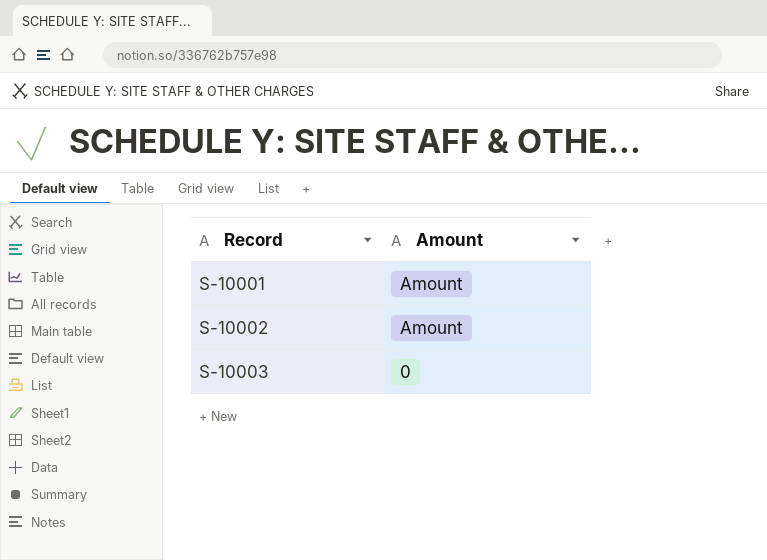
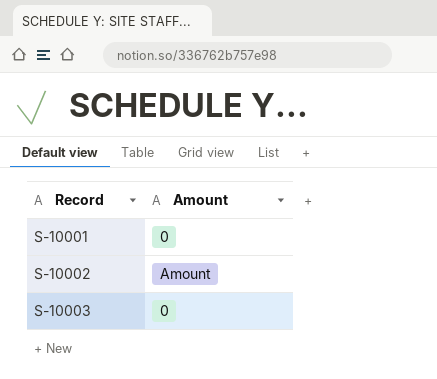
S-10001 | Amount: Amount -> 0

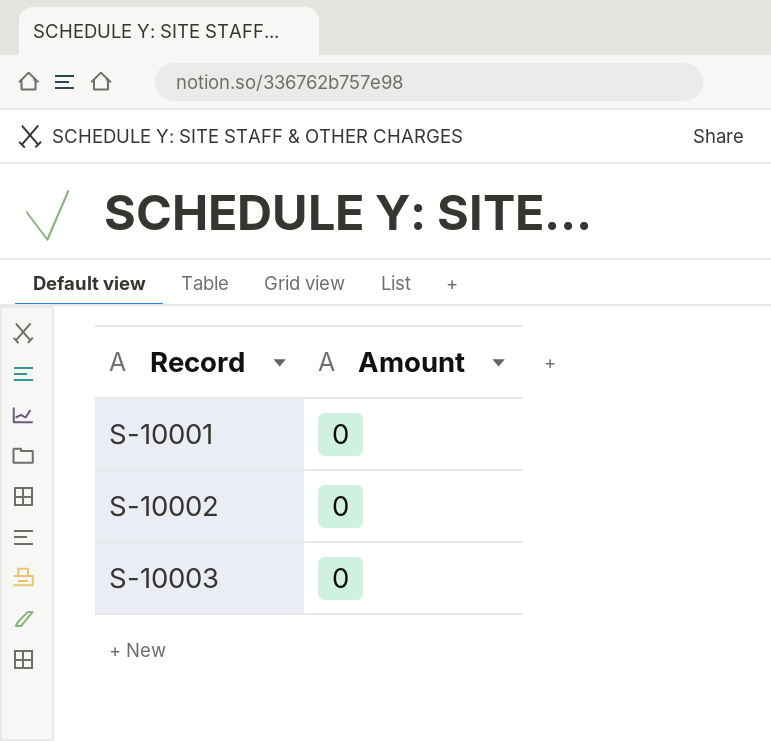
S-10002 | Amount: Amount -> 0

